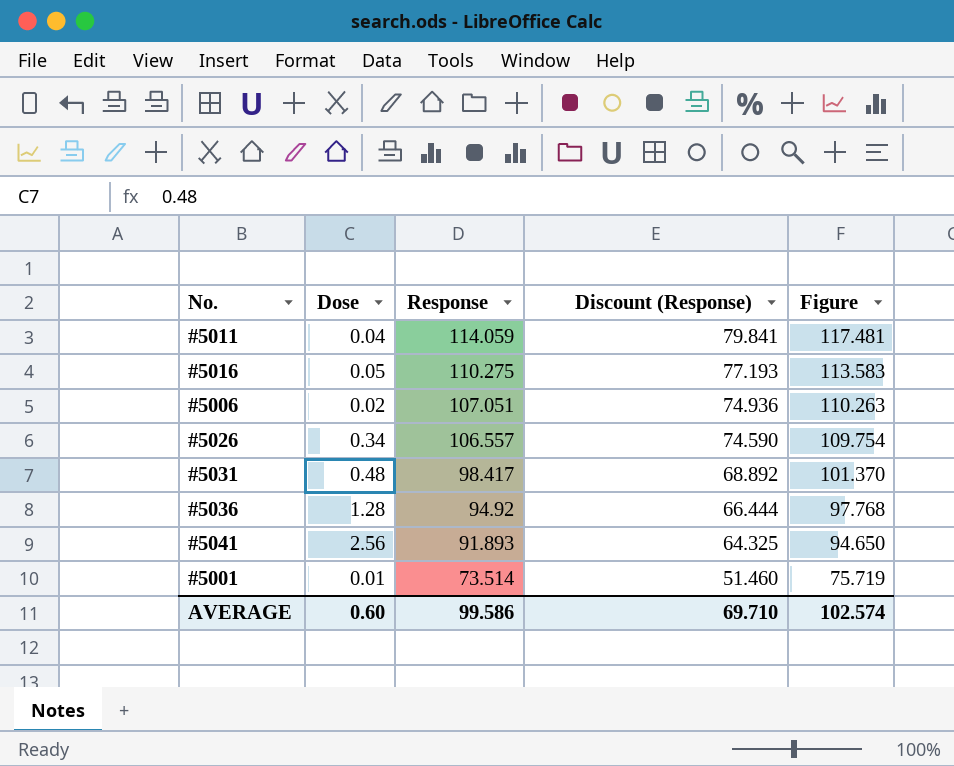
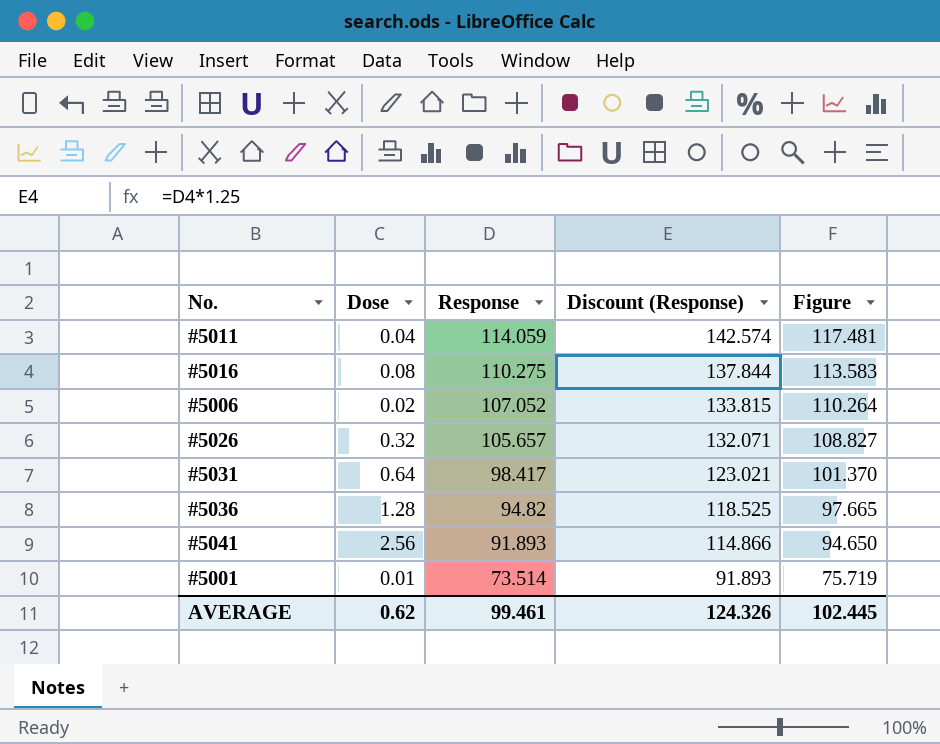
column Discount (Response) | formula: [Response] * 0.7 -> [Response] * 1.25
#5016 | Dose: 0.05 -> 0.08
#5006 | Response: 107.051 -> 107.052
#5006 | Figure: 110.263 -> 110.264
#5026 | Dose: 0.34 -> 0.32
#5026 | Response: 106.557 -> 105.657
#5026 | Figure: 109.754 -> 108.827
#5031 | Dose: 0.48 -> 0.64
#5036 | Response: 94.92 -> 94.82
#5036 | Figure: 97.768 -> 97.665
AVERAGE | Dose: 0.60 -> 0.62
AVERAGE | Response: 99.586 -> 99.461
AVERAGE | Discount (Response): 69.710 -> 124.326
AVERAGE | Figure: 102.574 -> 102.445

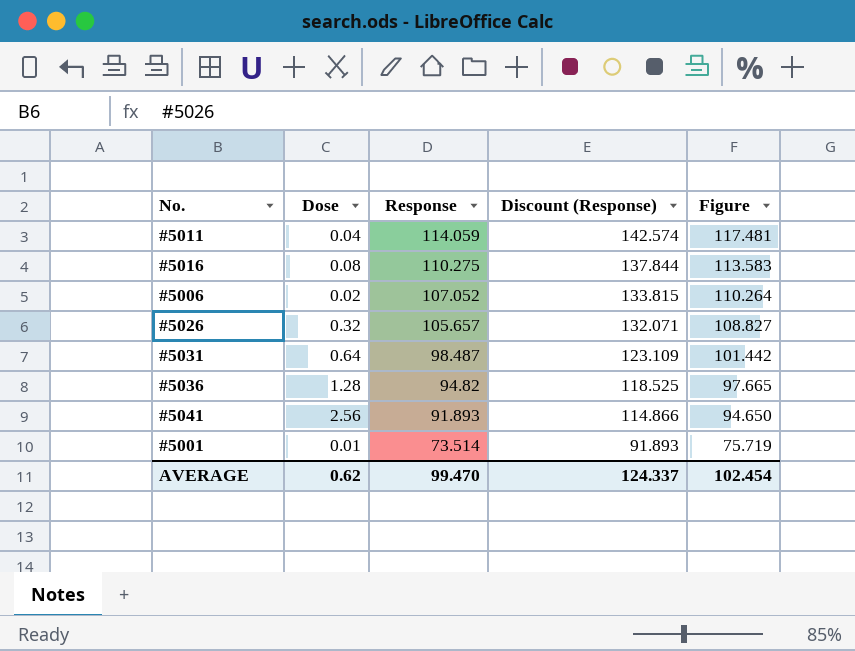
#5031 | Response: 98.417 -> 98.487
#5031 | Discount (Response): 123.021 -> 123.109
#5031 | Figure: 101.370 -> 101.442
AVERAGE | Response: 99.461 -> 99.470
AVERAGE | Discount (Response): 124.326 -> 124.337
AVERAGE | Figure: 102.445 -> 102.454

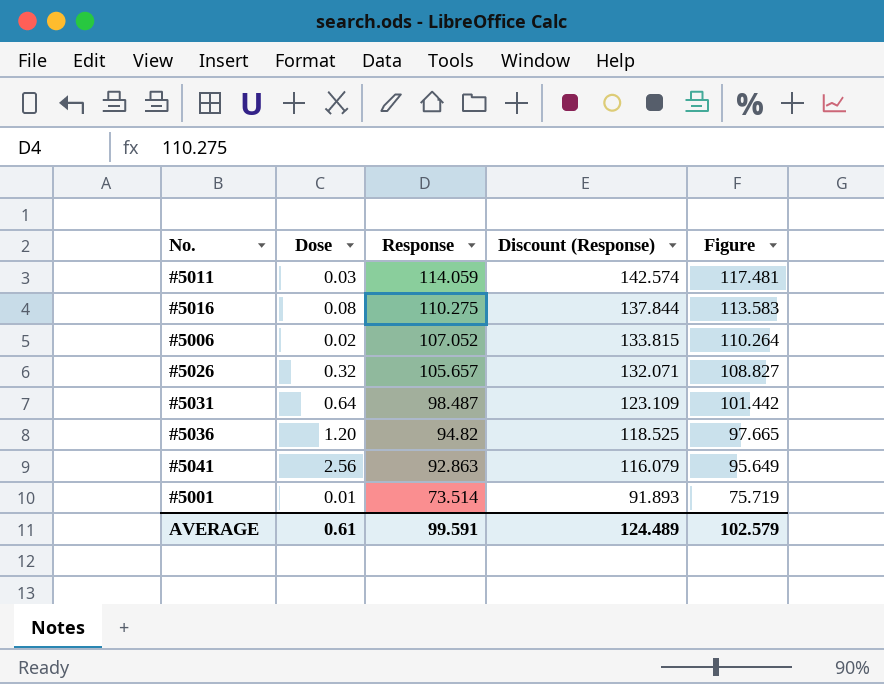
#5011 | Dose: 0.04 -> 0.03
#5036 | Dose: 1.28 -> 1.20
#5041 | Response: 91.893 -> 92.863
#5041 | Discount (Response): 114.866 -> 116.079
#5041 | Figure: 94.650 -> 95.649
AVERAGE | Dose: 0.62 -> 0.61
AVERAGE | Response: 99.470 -> 99.591
AVERAGE | Discount (Response): 124.337 -> 124.489
AVERAGE | Figure: 102.454 -> 102.579

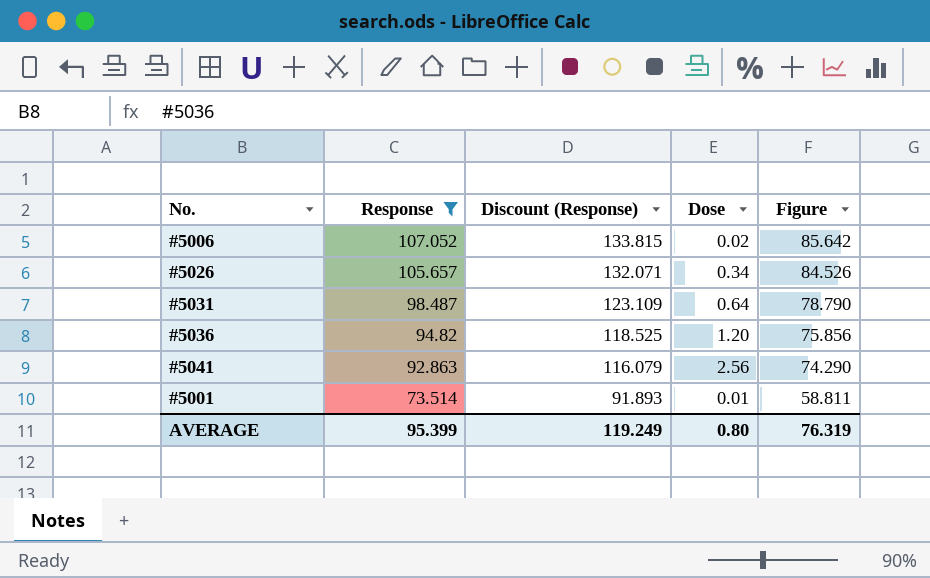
filter: none -> Response <= 107.052
column Dose | position: 2 -> 4
column Figure | formula: [Response] * 1.03 -> [Response] * 0.8
#5026 | Dose: 0.32 -> 0.34
AVERAGE | Response: 99.591 -> 95.399
AVERAGE | Discount (Response): 124.489 -> 119.249
AVERAGE | Dose: 0.61 -> 0.80
AVERAGE | Figure: 102.579 -> 76.319

